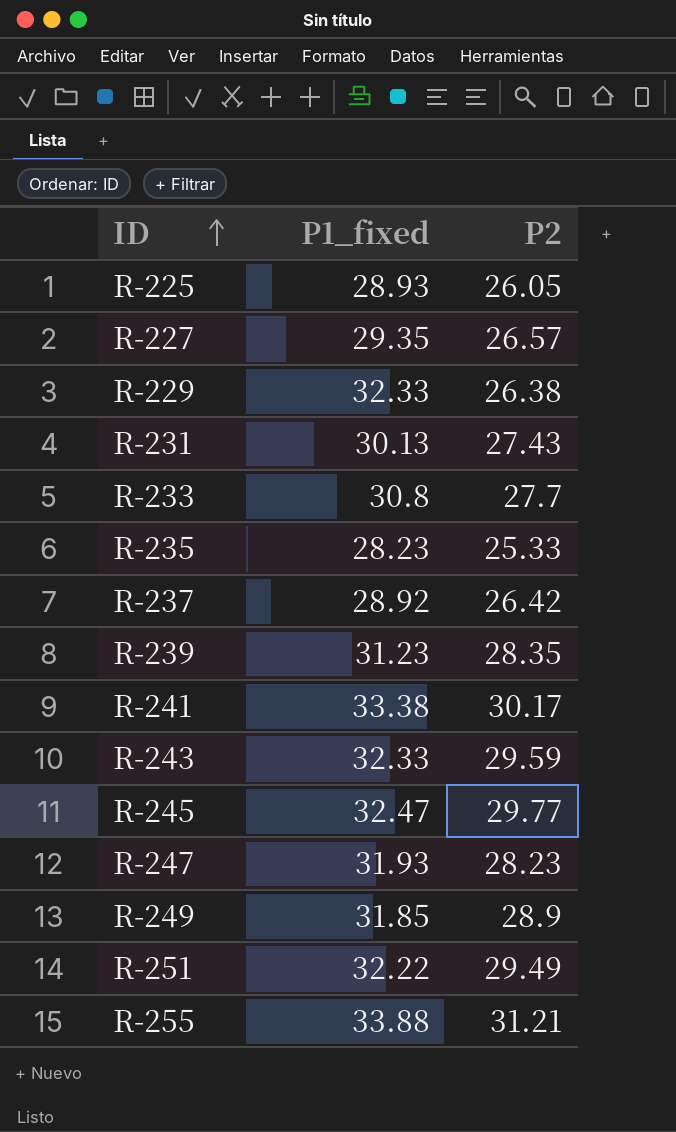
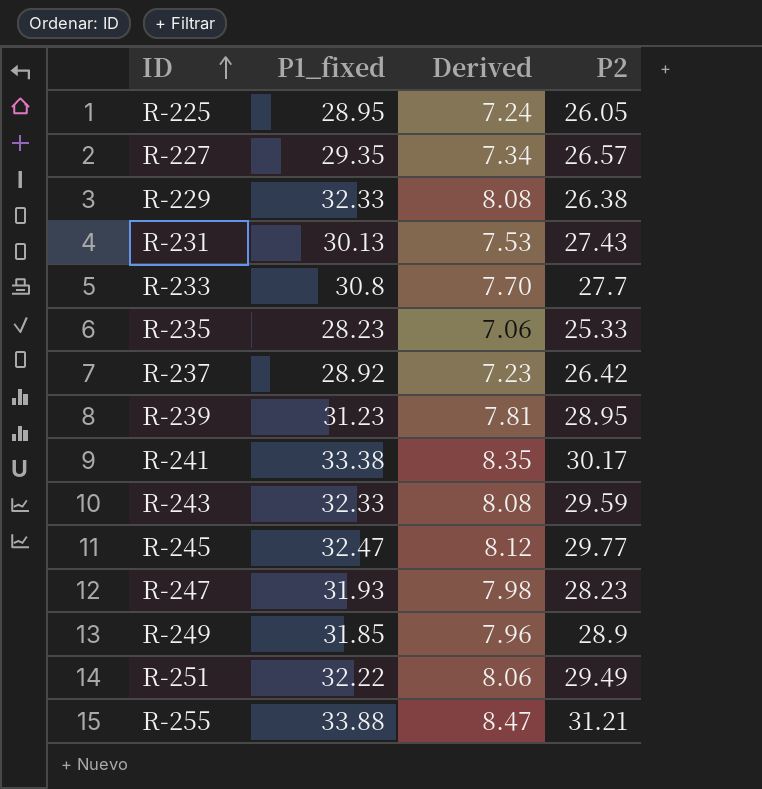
column Derived | formula: none -> [P1_fixed] * 0.25
R-225 | P1_fixed: 28.93 -> 28.95
R-239 | P2: 28.35 -> 28.95

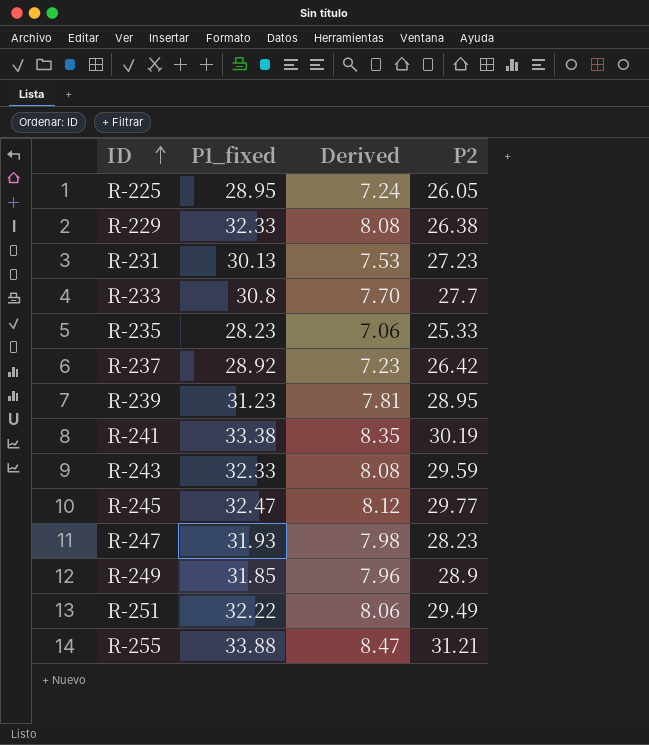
row R-227: 29.35 | 7.34 | 26.57 -> none
R-231 | P2: 27.43 -> 27.23
R-241 | P2: 30.17 -> 30.19

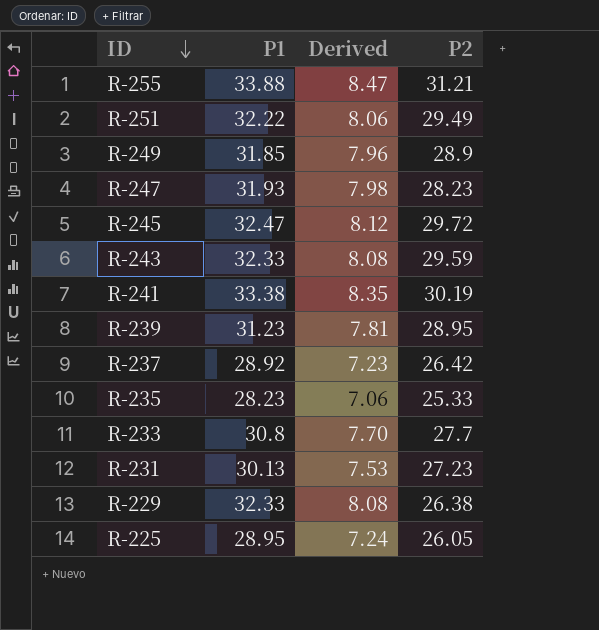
row order: ID ascending -> ID descending
column name: P1_fixed -> P1
R-245 | P2: 29.77 -> 29.72

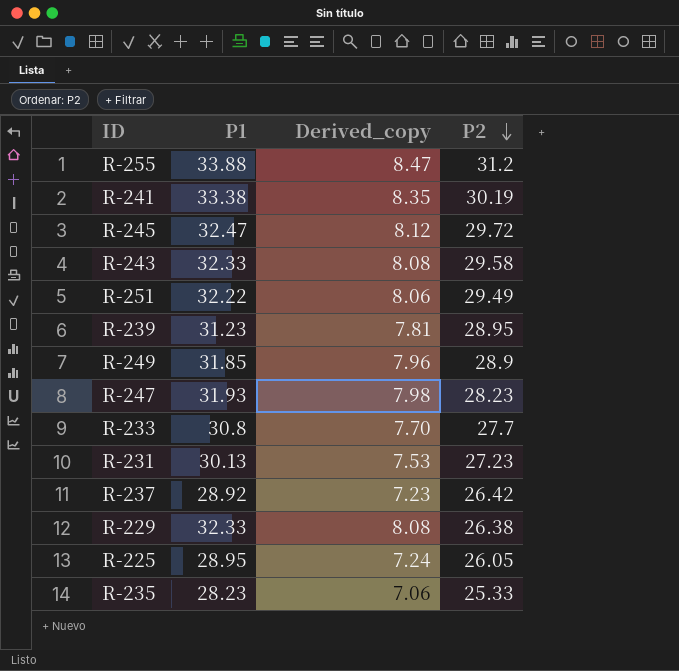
row order: ID descending -> P2 descending
column name: Derived -> Derived_copy
R-255 | P2: 31.21 -> 31.2
R-243 | P2: 29.59 -> 29.58

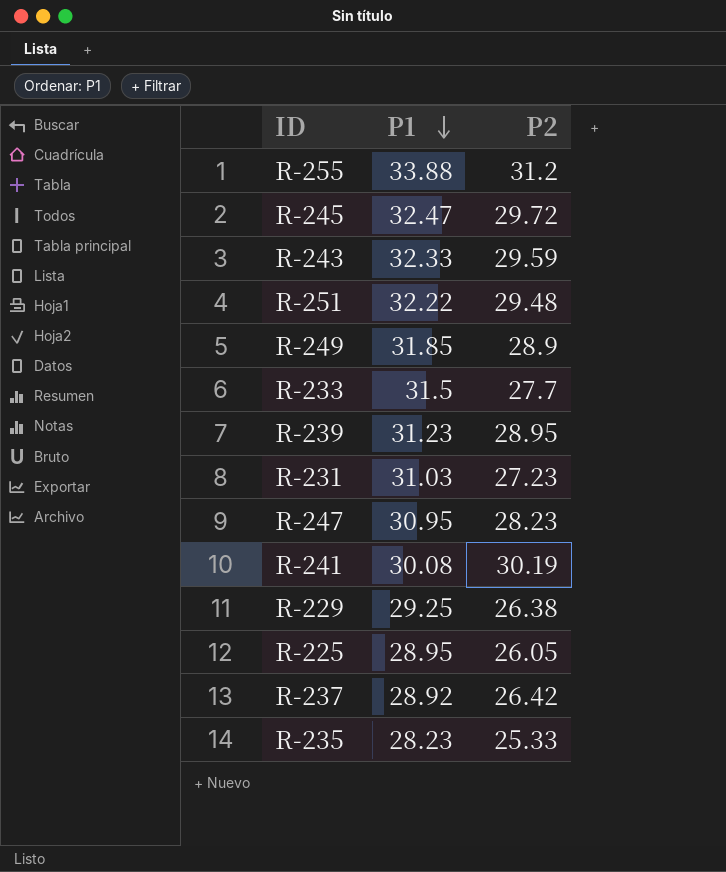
row order: P2 descending -> P1 descending
column Derived_copy | formula: [P1] * 0.25 -> none
R-243 | P2: 29.58 -> 29.59
R-251 | P2: 29.49 -> 29.48
R-233 | P1: 30.8 -> 31.5
R-231 | P1: 30.13 -> 31.03
R-247 | P1: 31.93 -> 30.95
R-241 | P1: 33.38 -> 30.08
R-229 | P1: 32.33 -> 29.25

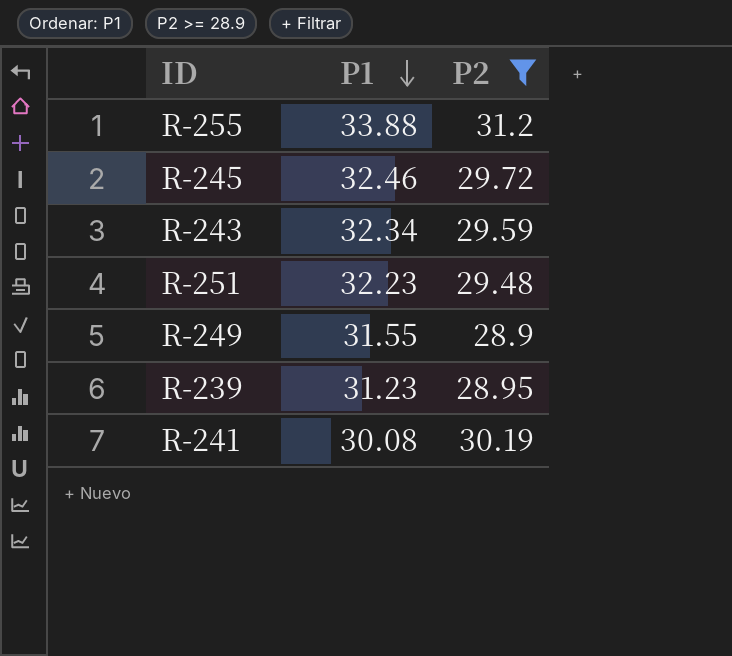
filter: none -> P2 >= 28.9
R-245 | P1: 32.47 -> 32.46
R-243 | P1: 32.33 -> 32.34
R-251 | P1: 32.22 -> 32.23
R-249 | P1: 31.85 -> 31.55

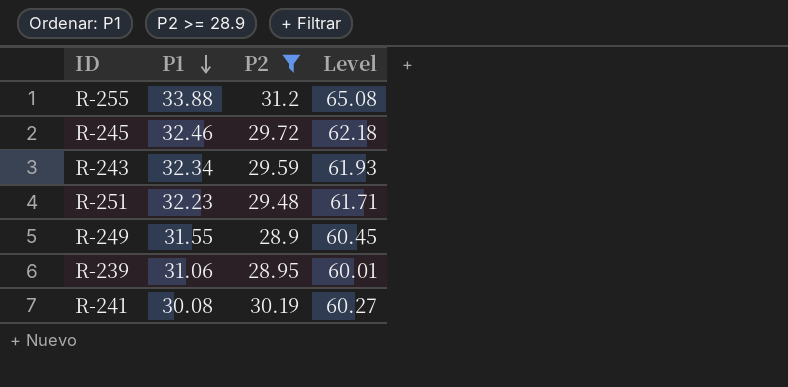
column Level | formula: none -> [P1] + [P2]
R-239 | P1: 31.23 -> 31.06

